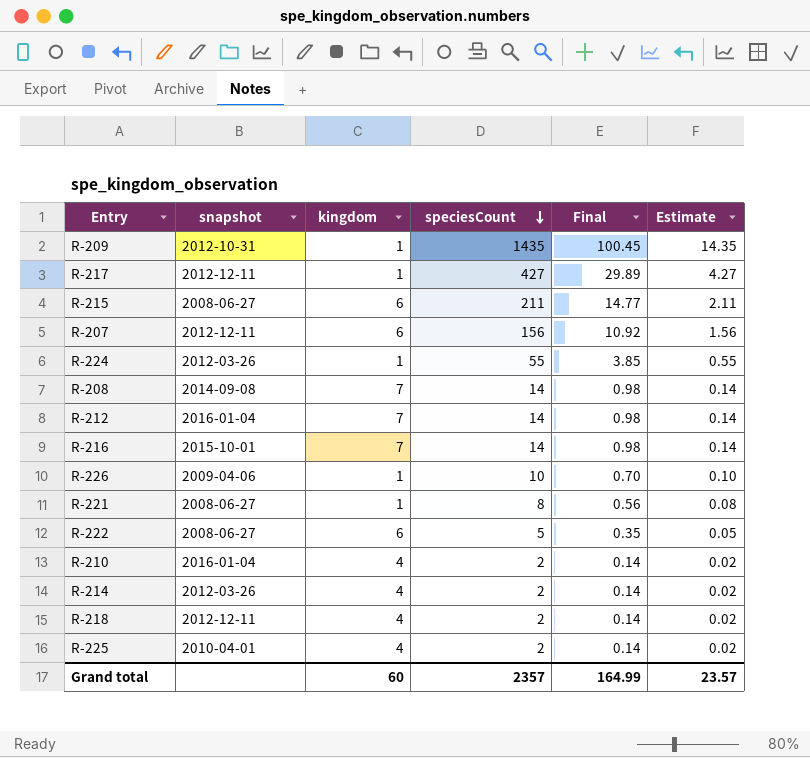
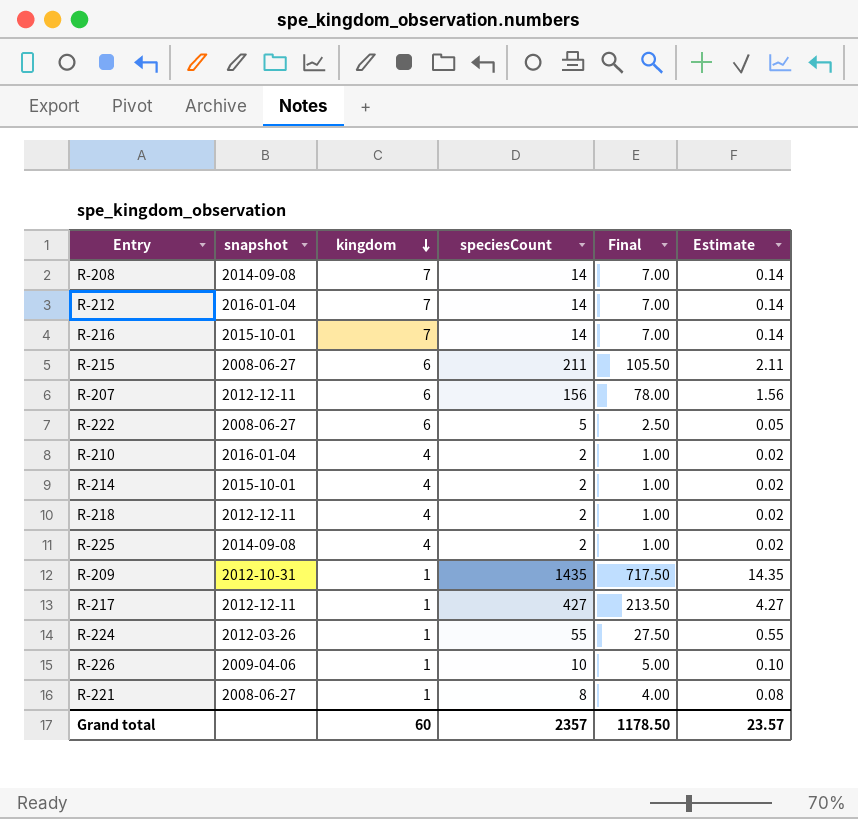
row order: speciesCount descending -> kingdom descending
column Final | formula: [speciesCount] * 0.07 -> [speciesCount] * 0.5
R-214 | snapshot: 2012-03-26 -> 2015-10-01
R-225 | snapshot: 2010-04-01 -> 2014-09-08
Grand total | Final: 164.99 -> 1178.50

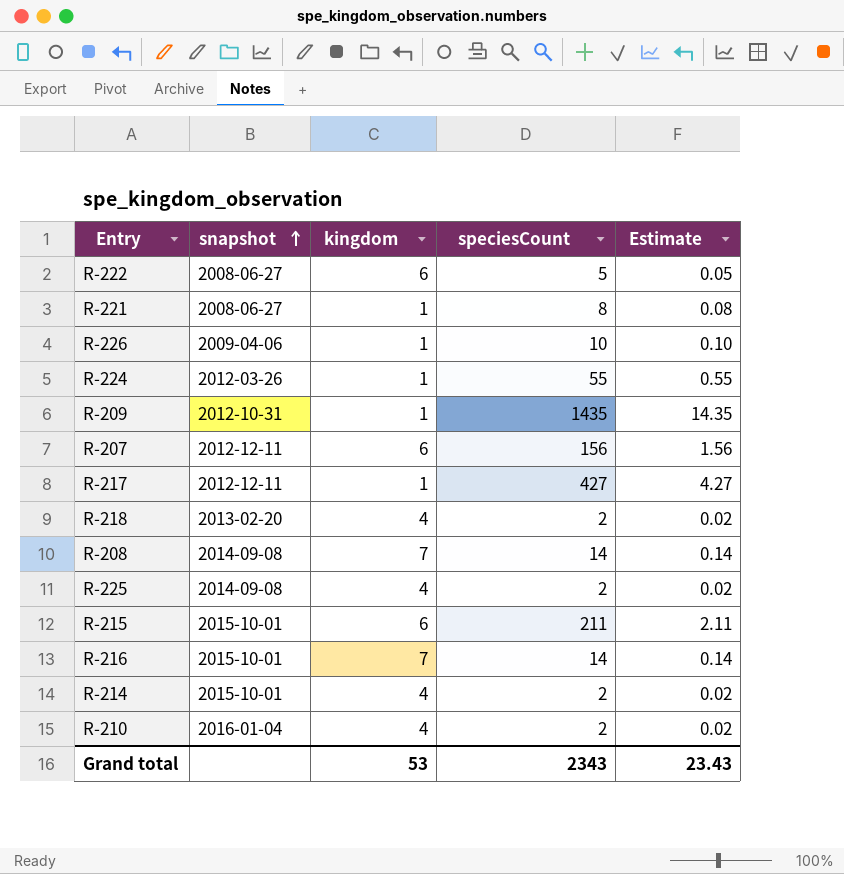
row order: kingdom descending -> snapshot ascending
column Final | formula: [speciesCount] * 0.5 -> none
row R-212: 2016-01-04 | 7 | 14 | 7.00 | 0.14 -> none
R-218 | snapshot: 2012-12-11 -> 2013-02-20
R-215 | snapshot: 2008-06-27 -> 2015-10-01
Grand total | kingdom: 60 -> 53
Grand total | speciesCount: 2357 -> 2343
Grand total | Estimate: 23.57 -> 23.43

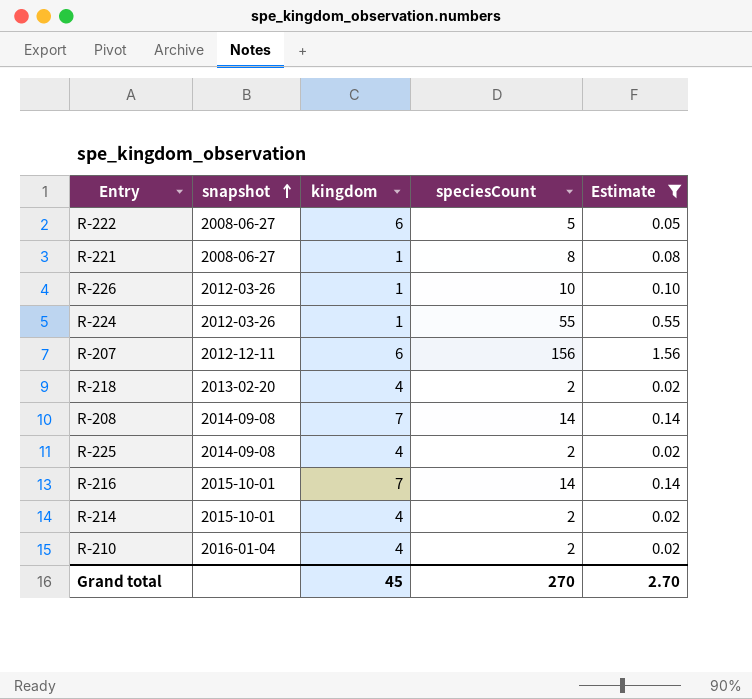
filter: none -> Estimate <= 1.56
R-226 | snapshot: 2009-04-06 -> 2012-03-26
Grand total | kingdom: 53 -> 45
Grand total | speciesCount: 2343 -> 270
Grand total | Estimate: 23.43 -> 2.70

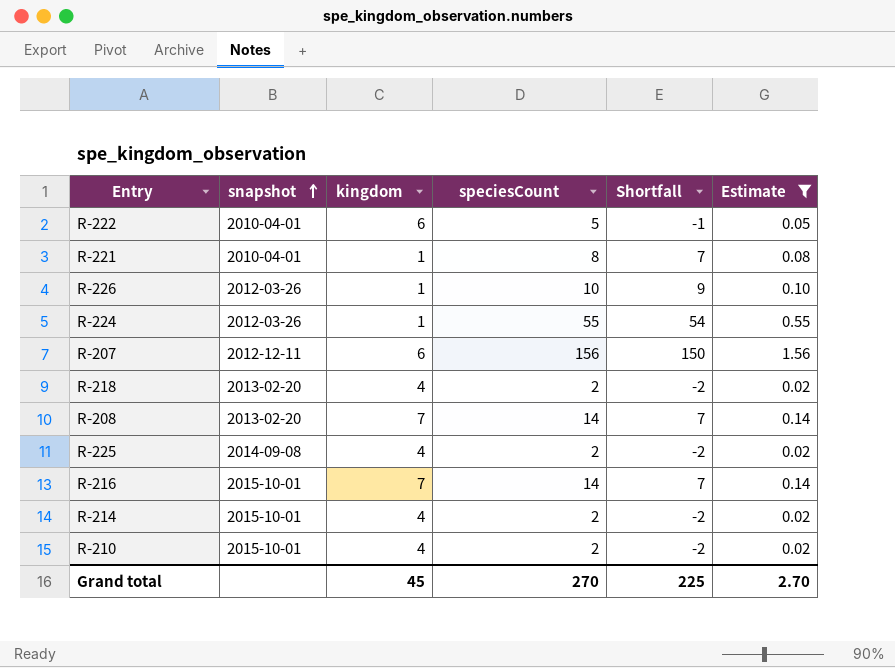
column Shortfall | formula: none -> [speciesCount] - [kingdom]
R-222 | snapshot: 2008-06-27 -> 2010-04-01
R-221 | snapshot: 2008-06-27 -> 2010-04-01
R-208 | snapshot: 2014-09-08 -> 2013-02-20
R-210 | snapshot: 2016-01-04 -> 2015-10-01

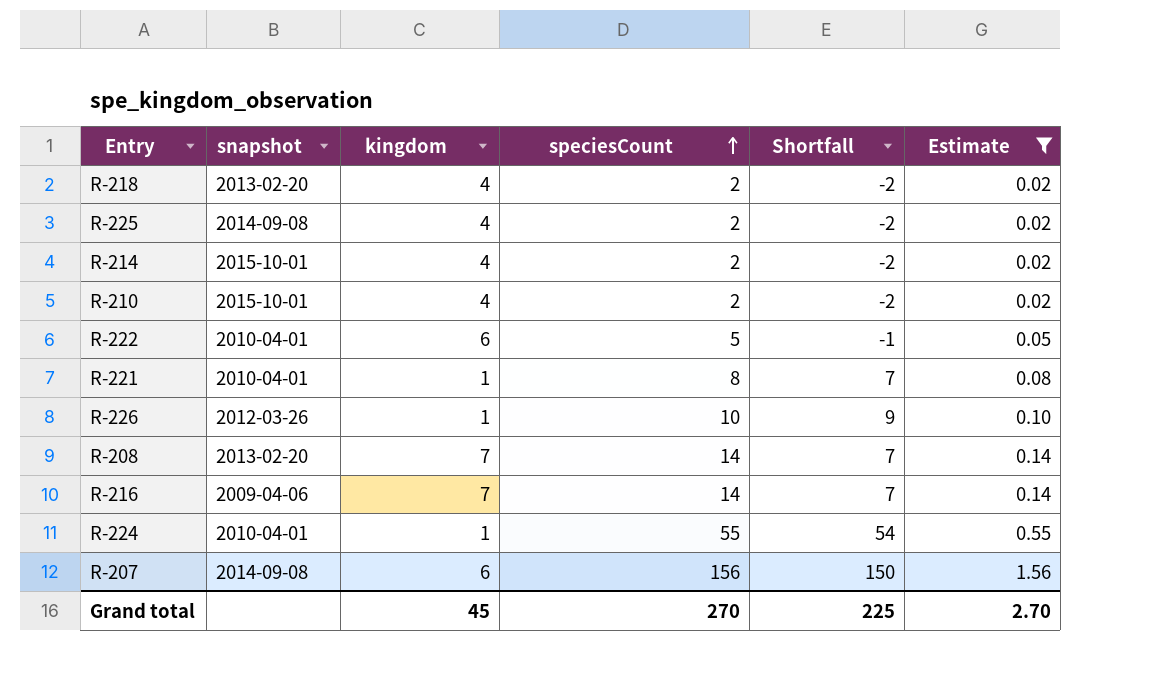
row order: snapshot ascending -> speciesCount ascending
R-216 | snapshot: 2015-10-01 -> 2009-04-06
R-224 | snapshot: 2012-03-26 -> 2010-04-01
R-207 | snapshot: 2012-12-11 -> 2014-09-08

